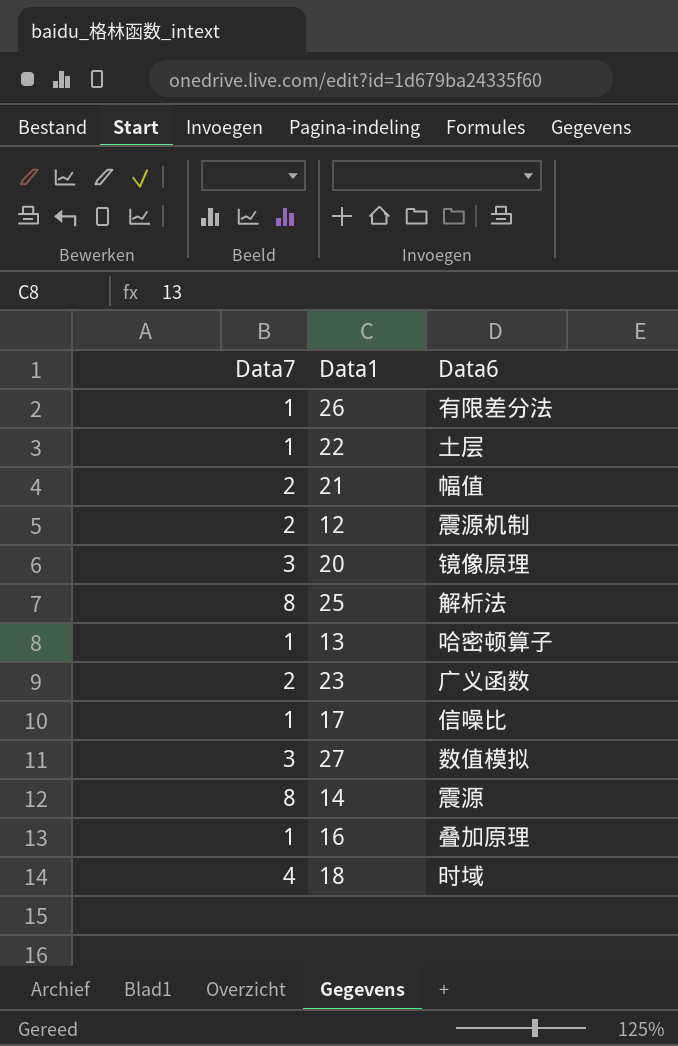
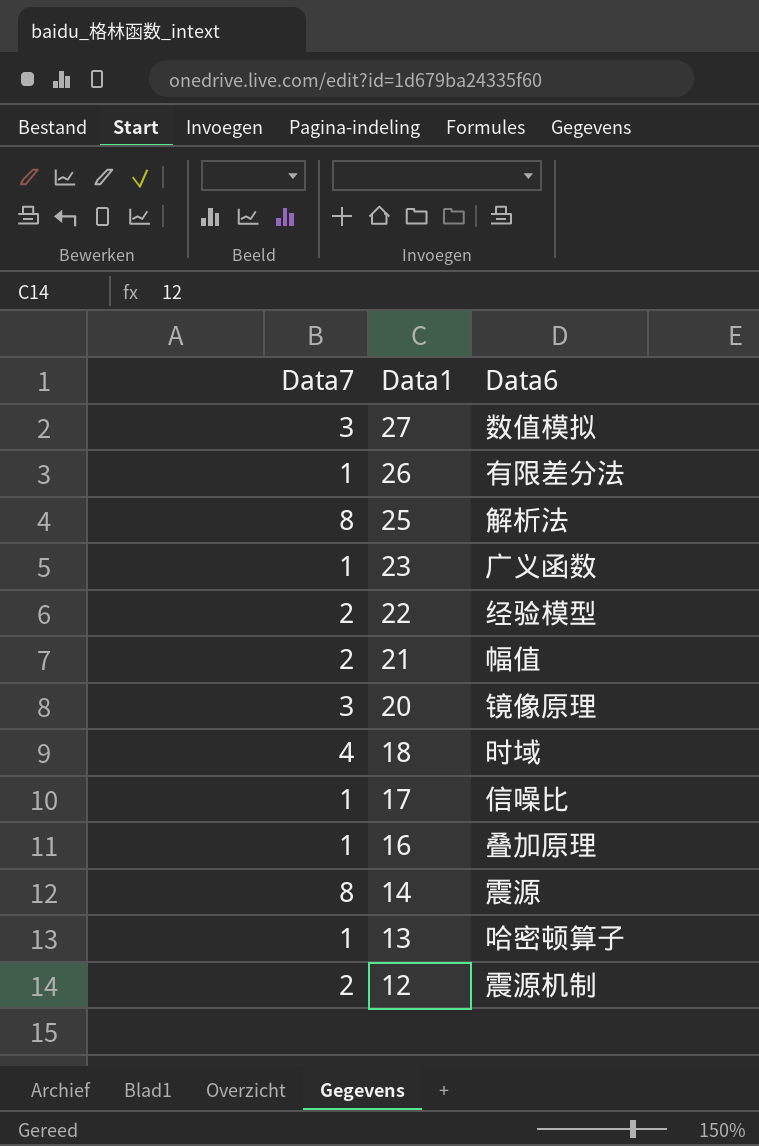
row order: none -> Data1 descending
23 | Data7: 2 -> 1
22 | Data7: 1 -> 2
22 | Data6: 土层 -> 经验模型

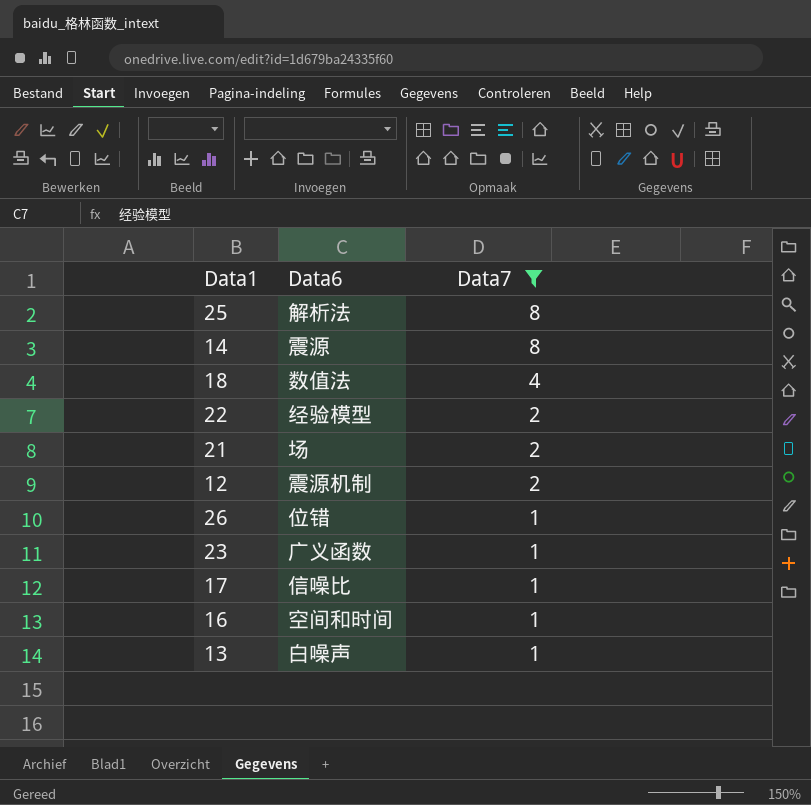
filter: none -> Data7 != 3
row order: Data1 descending -> Data7 descending
column Data7 | position: 1 -> 3
18 | Data6: 时域 -> 数值法
21 | Data6: 幅值 -> 场
26 | Data6: 有限差分法 -> 位错
16 | Data6: 叠加原理 -> 空间和时间
13 | Data6: 哈密顿算子 -> 白噪声

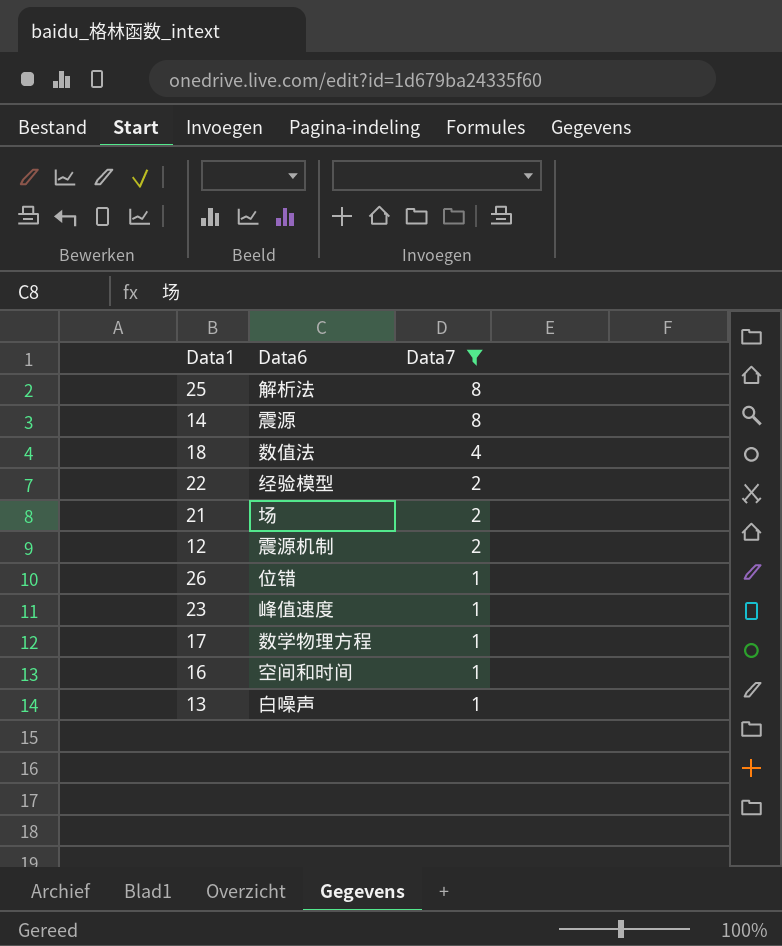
23 | Data6: 广义函数 -> 峰值速度
17 | Data6: 信噪比 -> 数学物理方程

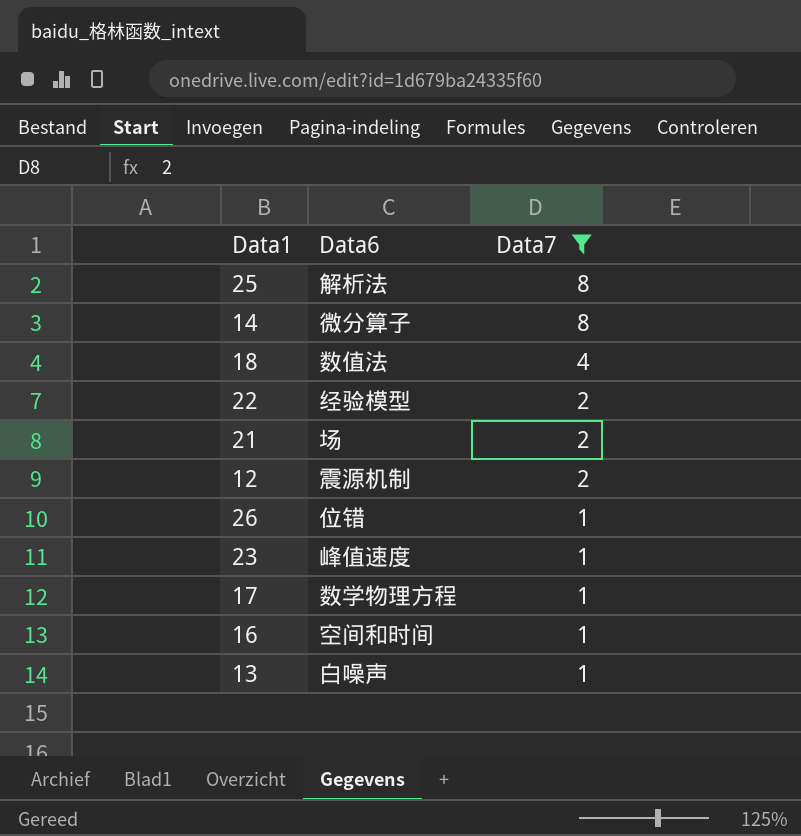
14 | Data6: 震源 -> 微分算子

